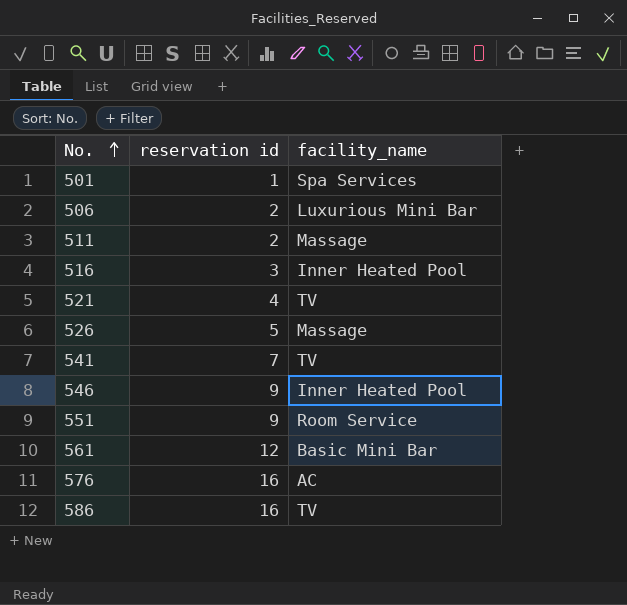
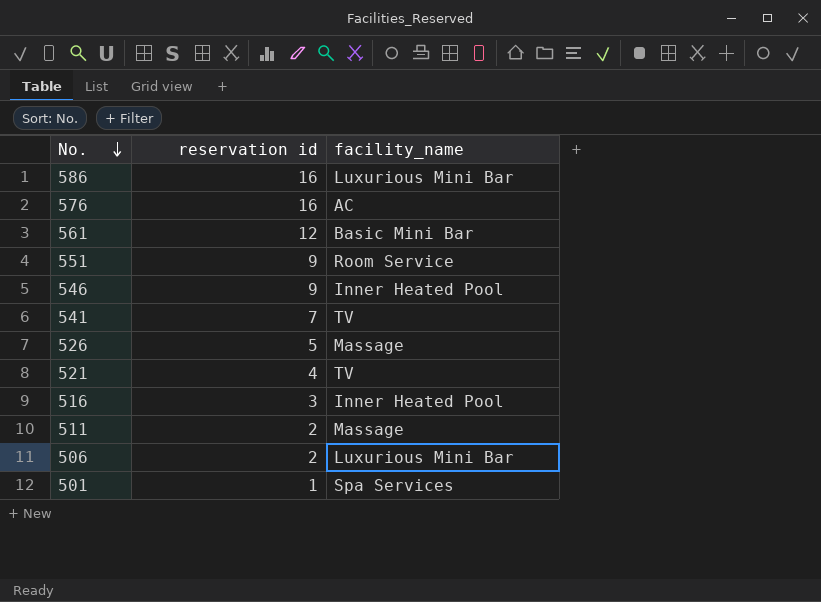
row order: No. ascending -> No. descending
586 | facility_name: TV -> Luxurious Mini Bar

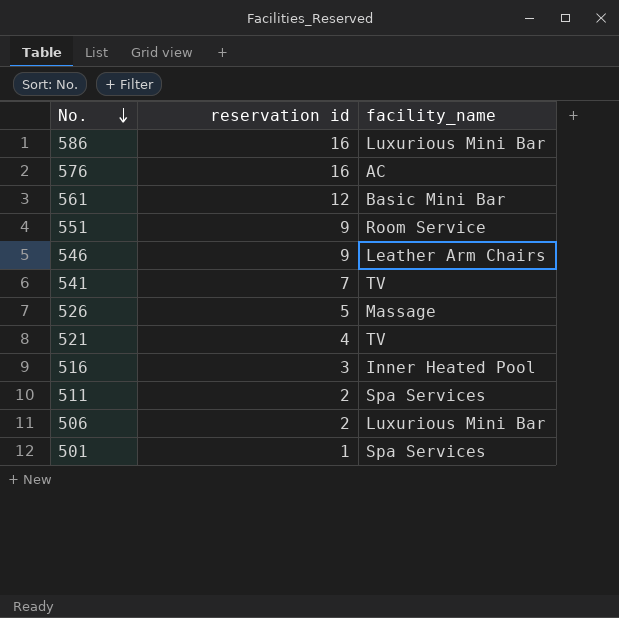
546 | facility_name: Inner Heated Pool -> Leather Arm Chairs
511 | facility_name: Massage -> Spa Services

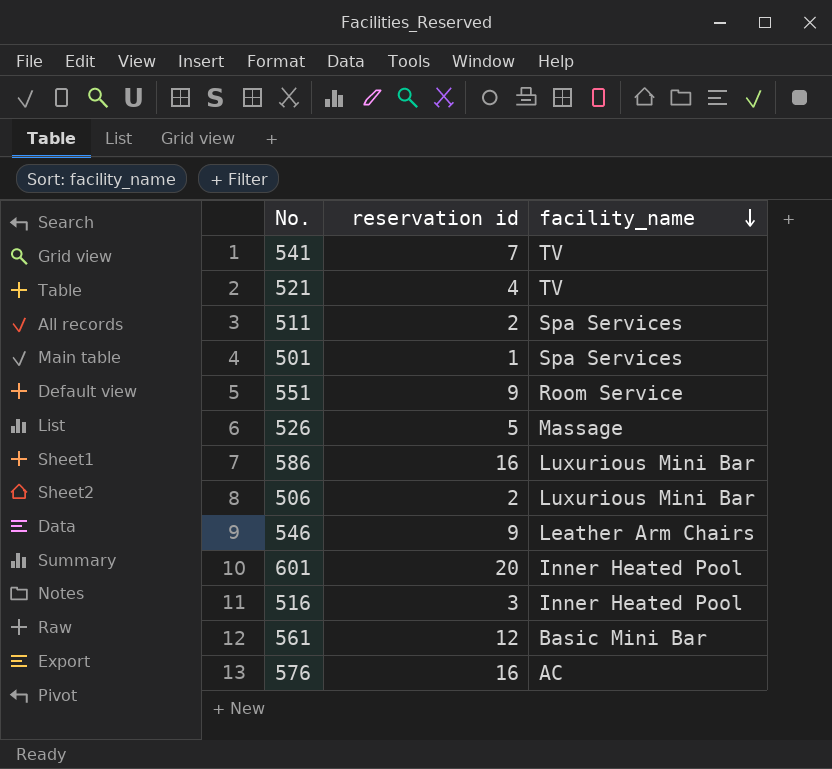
row order: No. descending -> facility_name descending
row 601: none -> 20 | Inner Heated Pool

